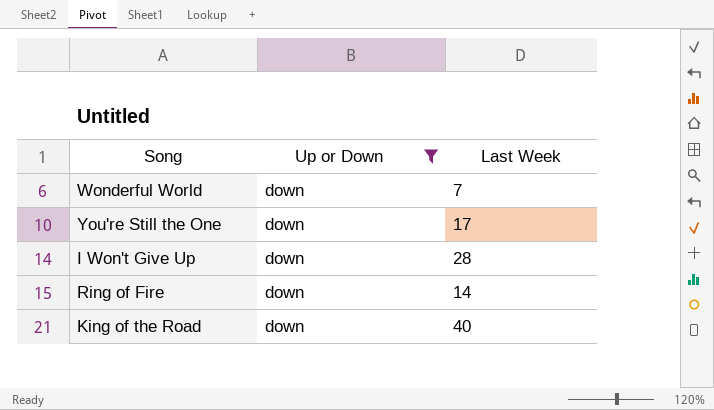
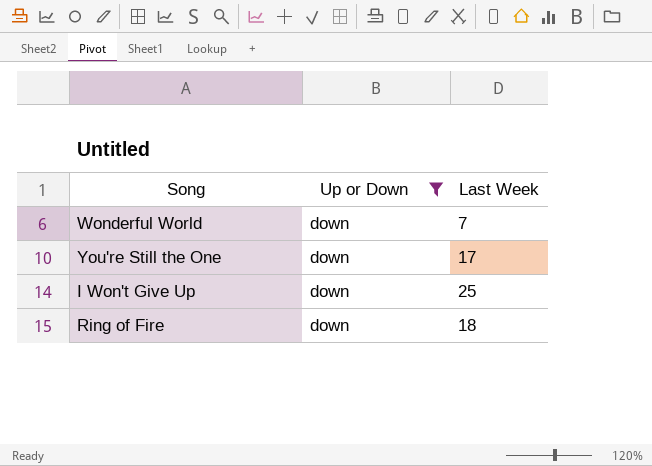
row King of the Road: down | 40 -> none
I Won't Give Up | Last Week: 28 -> 25
Ring of Fire | Last Week: 14 -> 18

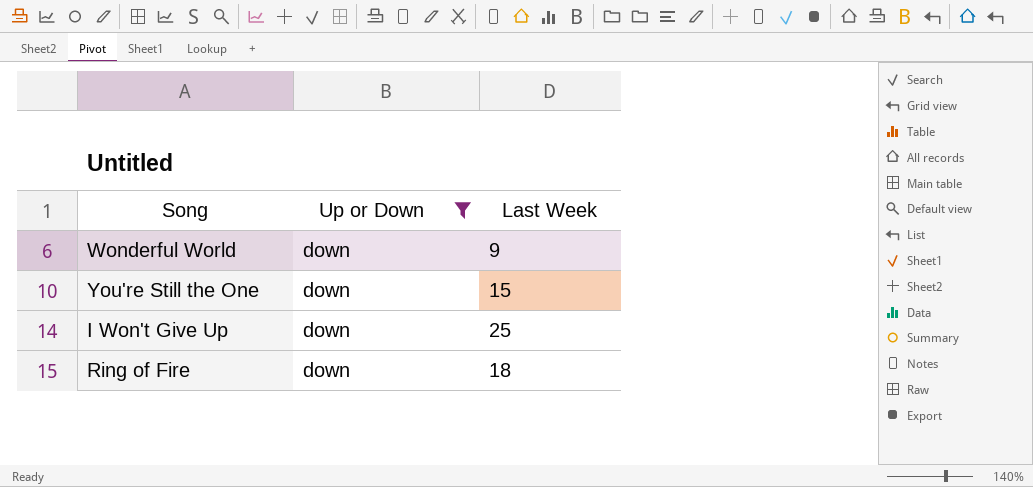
Wonderful World | Last Week: 7 -> 9
You're Still the One | Last Week: 17 -> 15

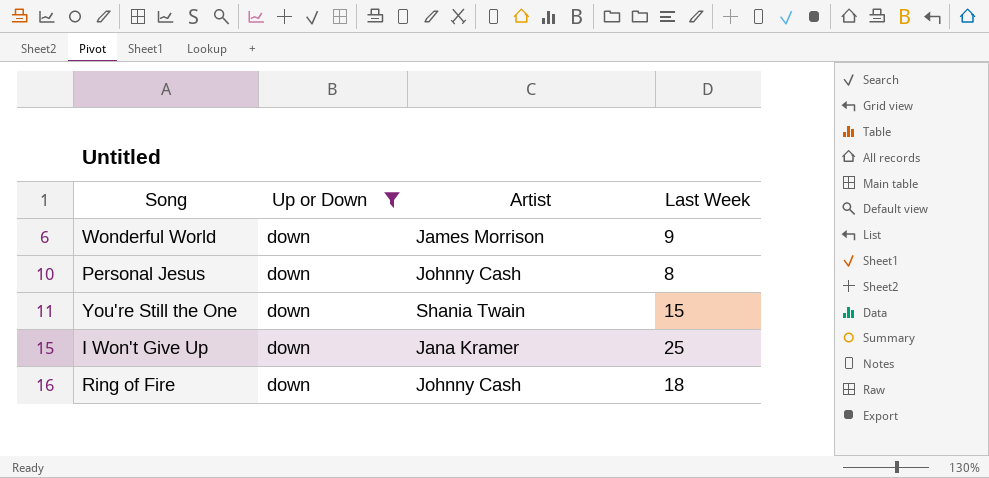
column Artist | position: none -> 3
row Personal Jesus: none -> down | Johnny Cash | 8

